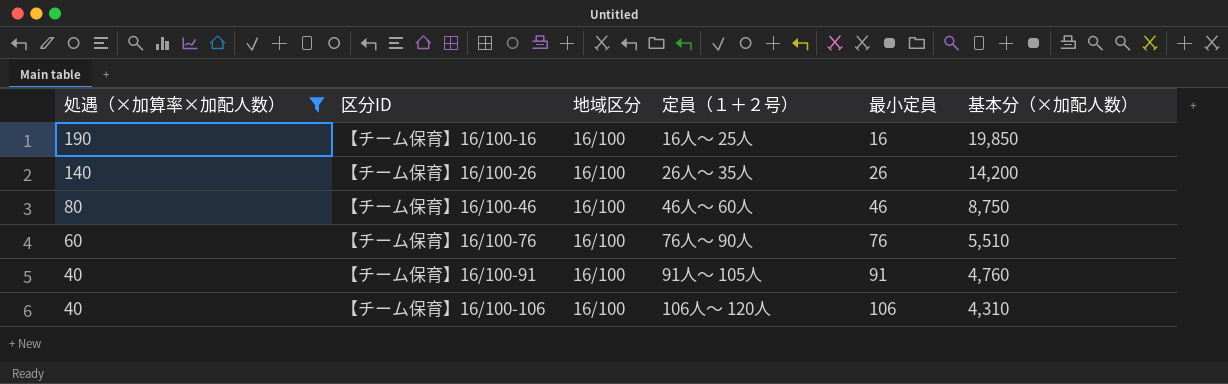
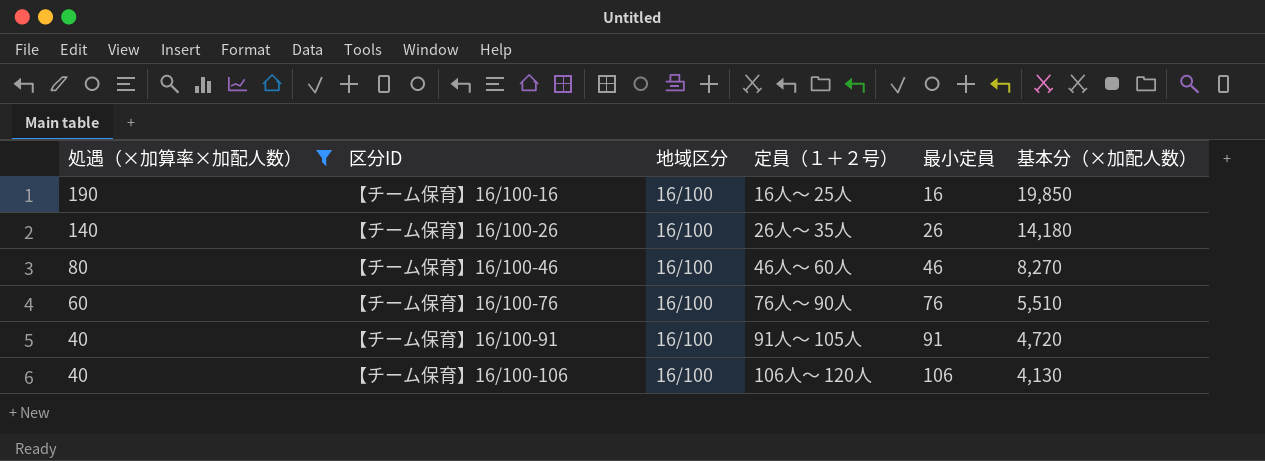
【チーム保育】16/100-26 | 基本分（×加配人数）: 14,200 -> 14,180
【チーム保育】16/100-46 | 基本分（×加配人数）: 8,750 -> 8,270
【チーム保育】16/100-91 | 基本分（×加配人数）: 4,760 -> 4,720
【チーム保育】16/100-106 | 基本分（×加配人数）: 4,310 -> 4,130

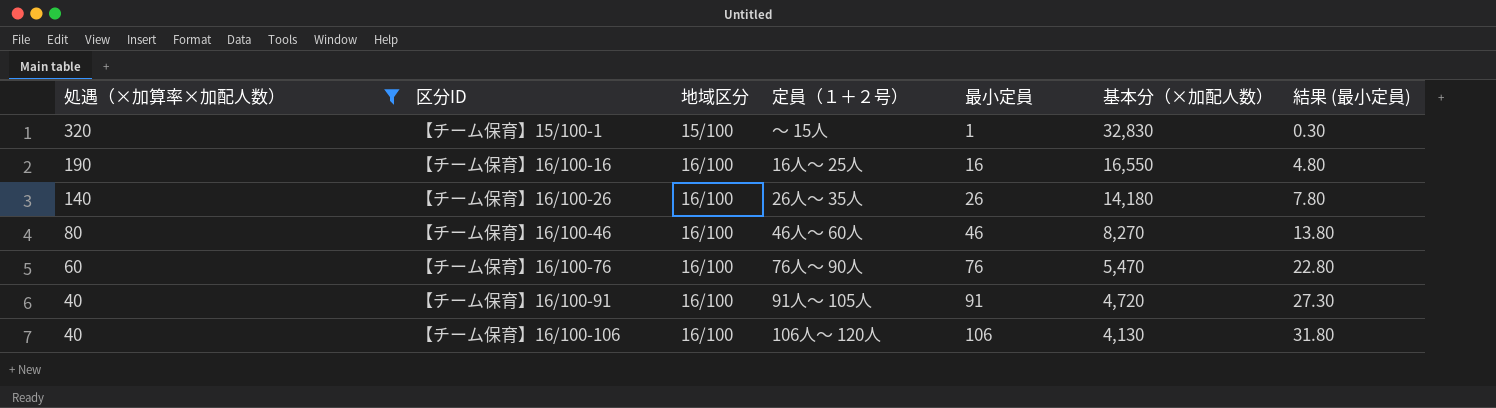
column 結果 (最小定員) | formula: none -> [最小定員] * 0.3
row 【チーム保育】15/100-1: none -> 320 | 15/100 | ～ 15人 | 1 | 32,830 | 0.30
【チーム保育】16/100-16 | 基本分（×加配人数）: 19,850 -> 16,550
【チーム保育】16/100-76 | 基本分（×加配人数）: 5,510 -> 5,470

